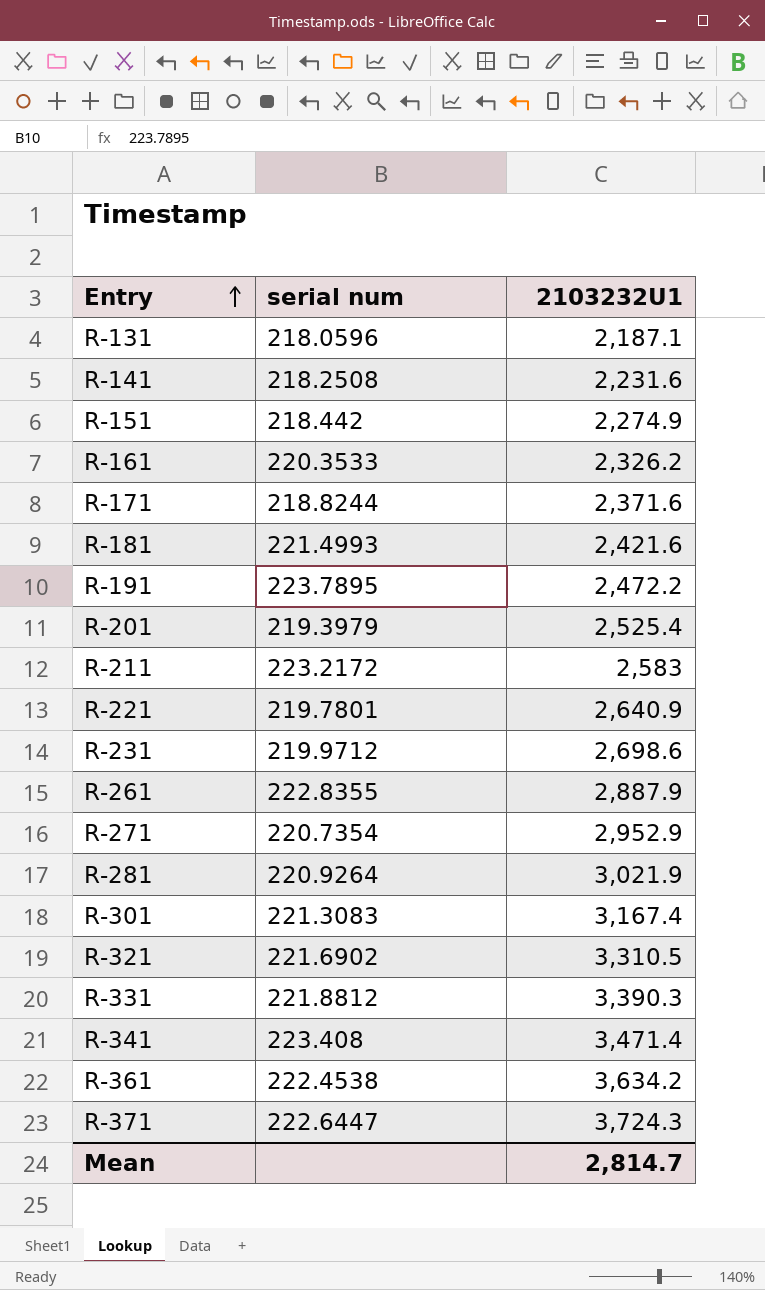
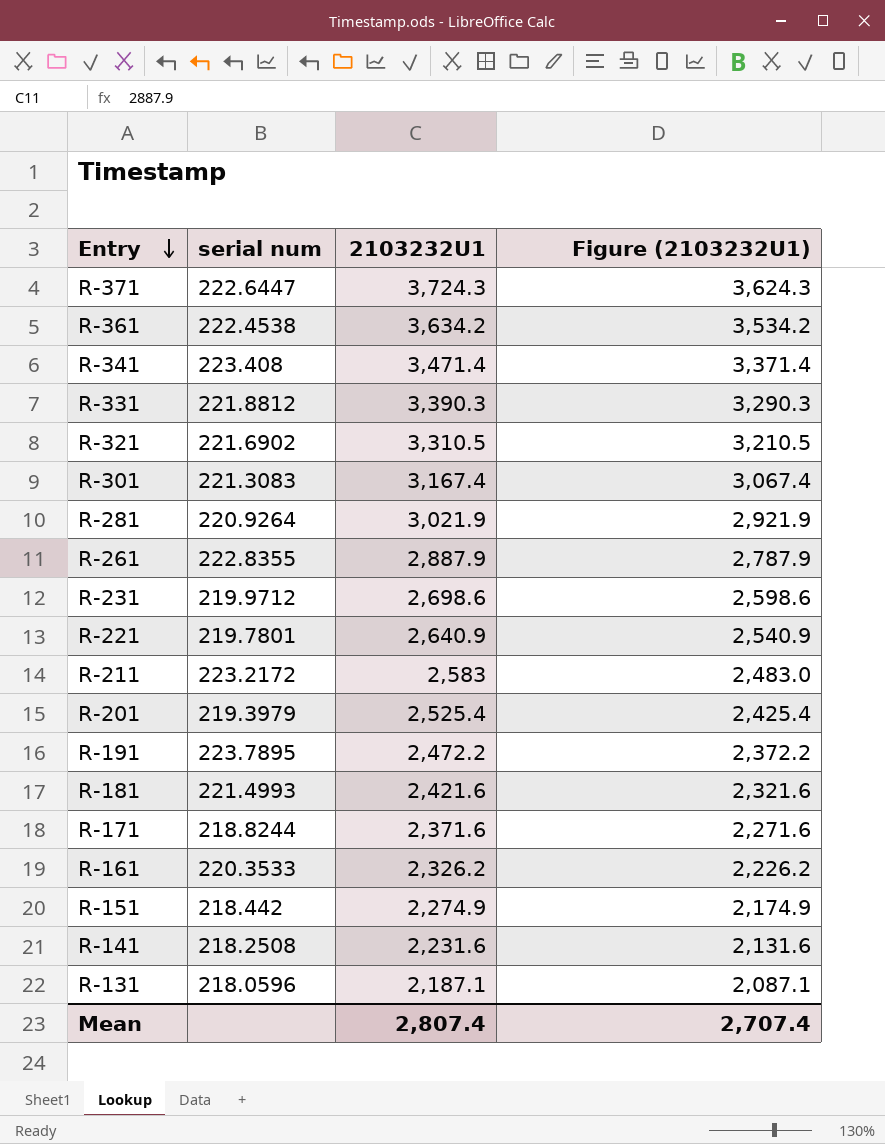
row order: Entry ascending -> Entry descending
column Figure (2103232U1) | formula: none -> [2103232U1] - 100
row R-271: 220.7354 | 2,952.9 -> none
Mean | 2103232U1: 2,814.7 -> 2,807.4

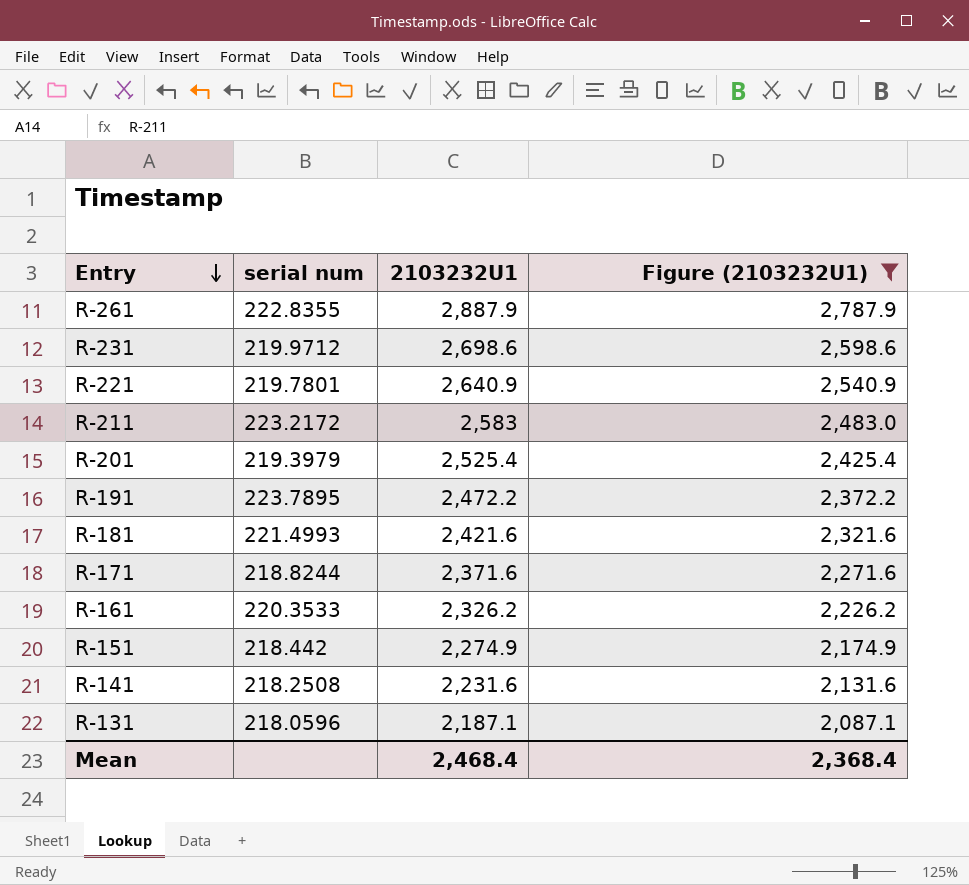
filter: none -> Figure (2103232U1) <= 2,787.9
Mean | 2103232U1: 2,807.4 -> 2,468.4
Mean | Figure (2103232U1): 2,707.4 -> 2,368.4

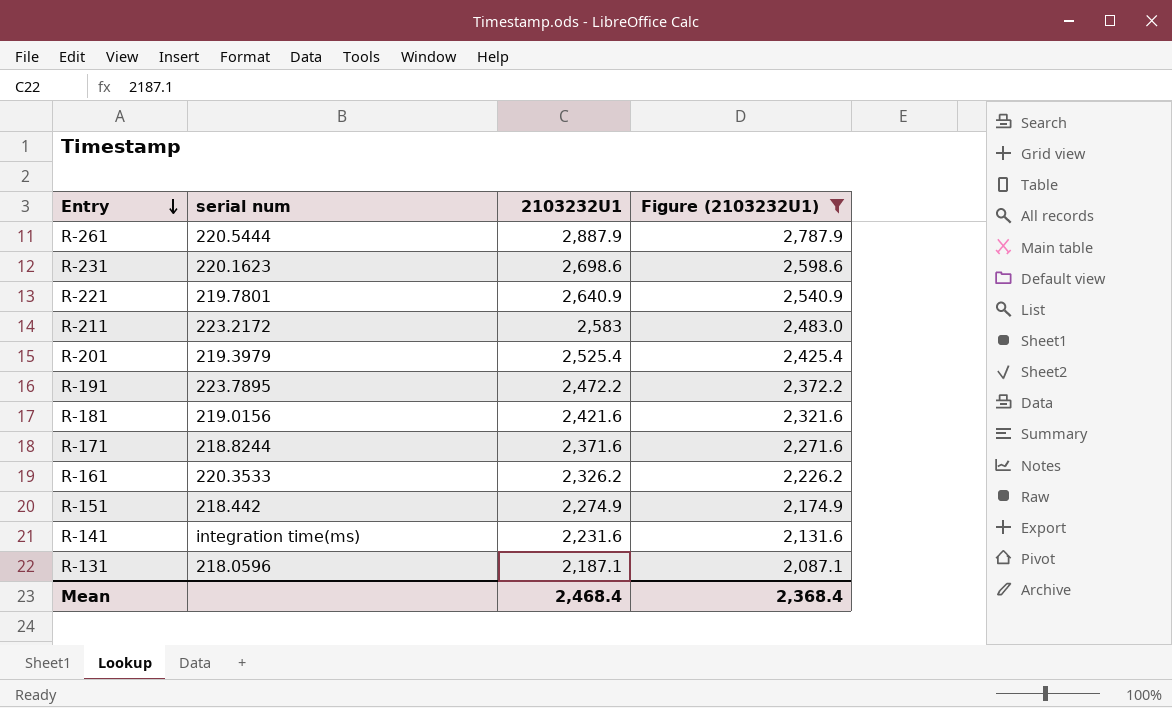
R-261 | serial num: 222.8355 -> 220.5444
R-231 | serial num: 219.9712 -> 220.1623
R-181 | serial num: 221.4993 -> 219.0156
R-141 | serial num: 218.2508 -> integration time(ms)

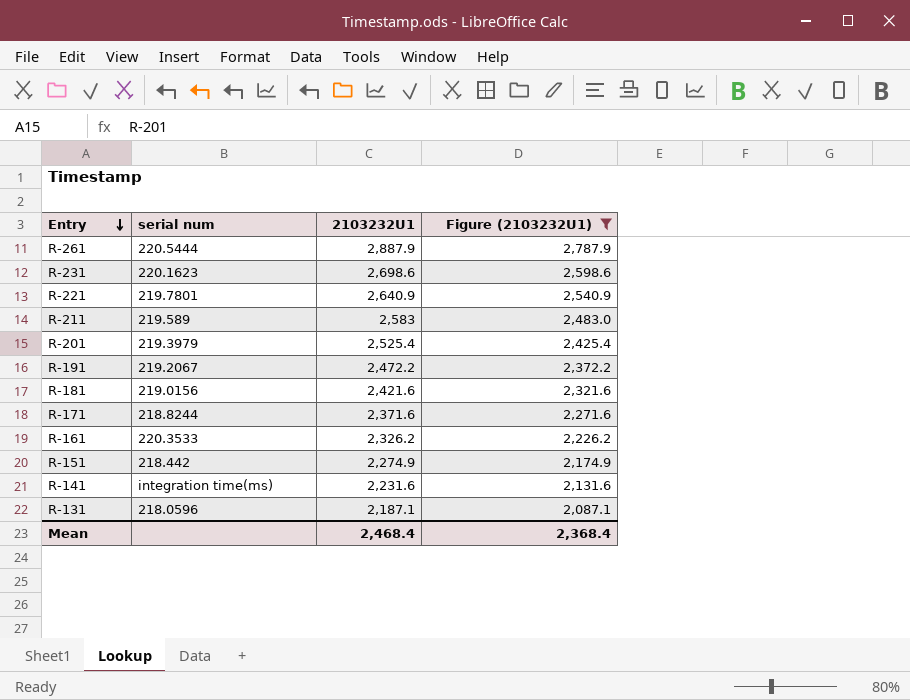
R-211 | serial num: 223.2172 -> 219.589
R-191 | serial num: 223.7895 -> 219.2067

